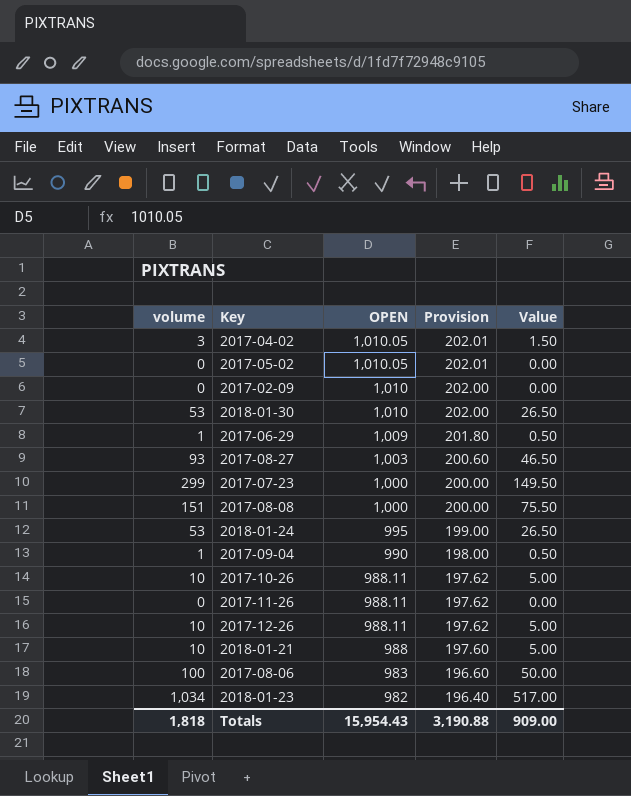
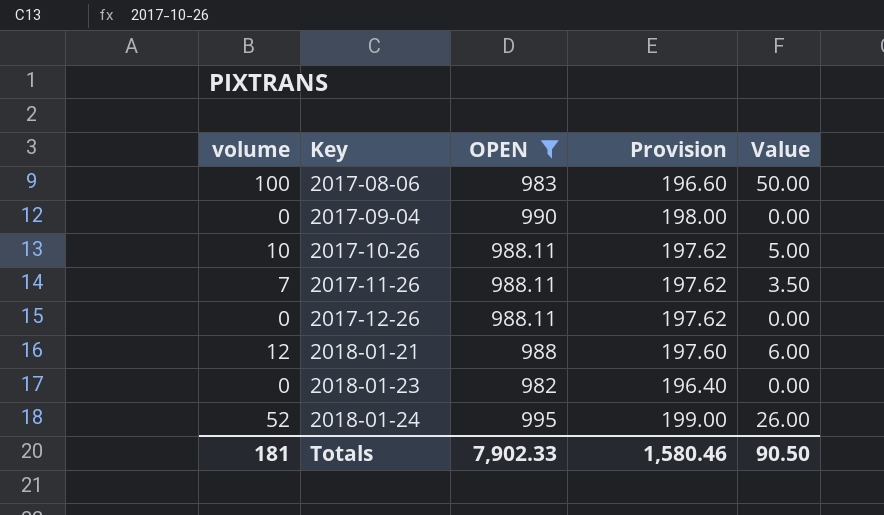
filter: none -> OPEN <= 995
row order: OPEN descending -> Key ascending
2017-09-04 | volume: 1 -> 0
2017-09-04 | Value: 0.50 -> 0.00
2017-11-26 | volume: 0 -> 7
2017-11-26 | Value: 0.00 -> 3.50
2017-12-26 | volume: 10 -> 0
2017-12-26 | Value: 5.00 -> 0.00
2018-01-21 | volume: 10 -> 12
2018-01-21 | Value: 5.00 -> 6.00
2018-01-23 | volume: 1,034 -> 0
2018-01-23 | Value: 517.00 -> 0.00
2018-01-24 | volume: 53 -> 52
2018-01-24 | Value: 26.50 -> 26.00
Totals | volume: 1,818 -> 181
Totals | OPEN: 15,954.43 -> 7,902.33
Totals | Provision: 3,190.88 -> 1,580.46
Totals | Value: 909.00 -> 90.50

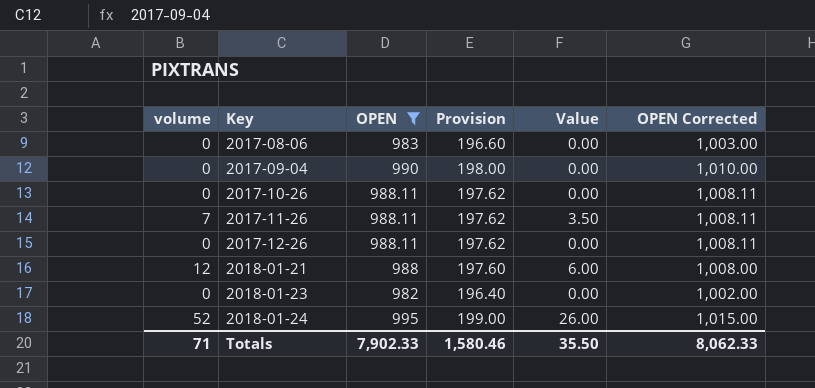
column OPEN Corrected | formula: none -> [OPEN] + 20
2017-08-06 | volume: 100 -> 0
2017-08-06 | Value: 50.00 -> 0.00
2017-10-26 | volume: 10 -> 0
2017-10-26 | Value: 5.00 -> 0.00
Totals | volume: 181 -> 71
Totals | Value: 90.50 -> 35.50

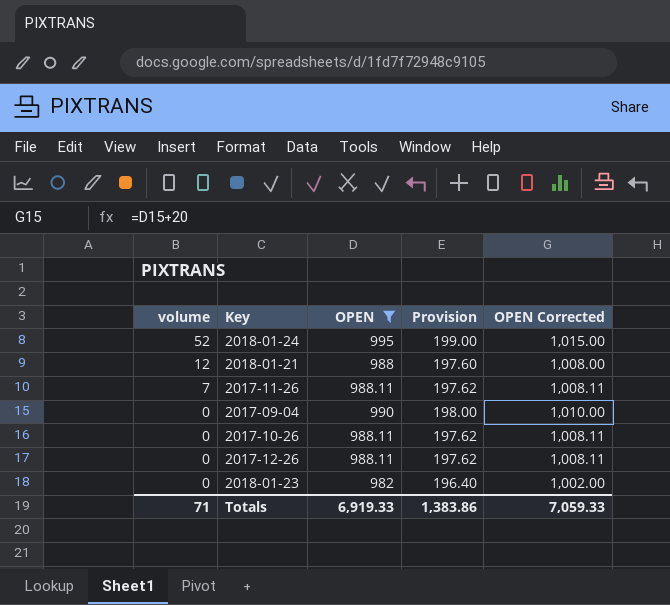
row order: Key ascending -> volume descending
column Value | formula: [volume] * 0.5 -> none
row 2017-08-06: 0 | 983 | 196.60 | 0.00 | 1,003.00 -> none
Totals | OPEN: 7,902.33 -> 6,919.33
Totals | Provision: 1,580.46 -> 1,383.86
Totals | OPEN Corrected: 8,062.33 -> 7,059.33

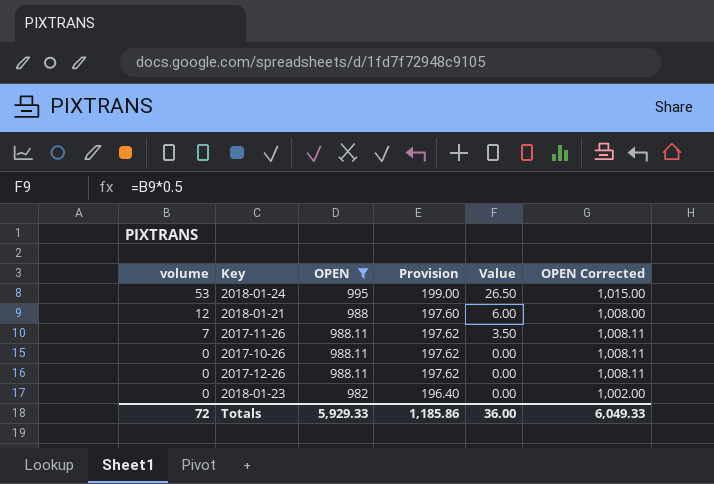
column Value | formula: none -> [volume] * 0.5
row 2017-09-04: 0 | 990 | 198.00 | 1,010.00 -> none
2018-01-24 | volume: 52 -> 53
Totals | volume: 71 -> 72
Totals | OPEN: 6,919.33 -> 5,929.33
Totals | Provision: 1,383.86 -> 1,185.86
Totals | OPEN Corrected: 7,059.33 -> 6,049.33

